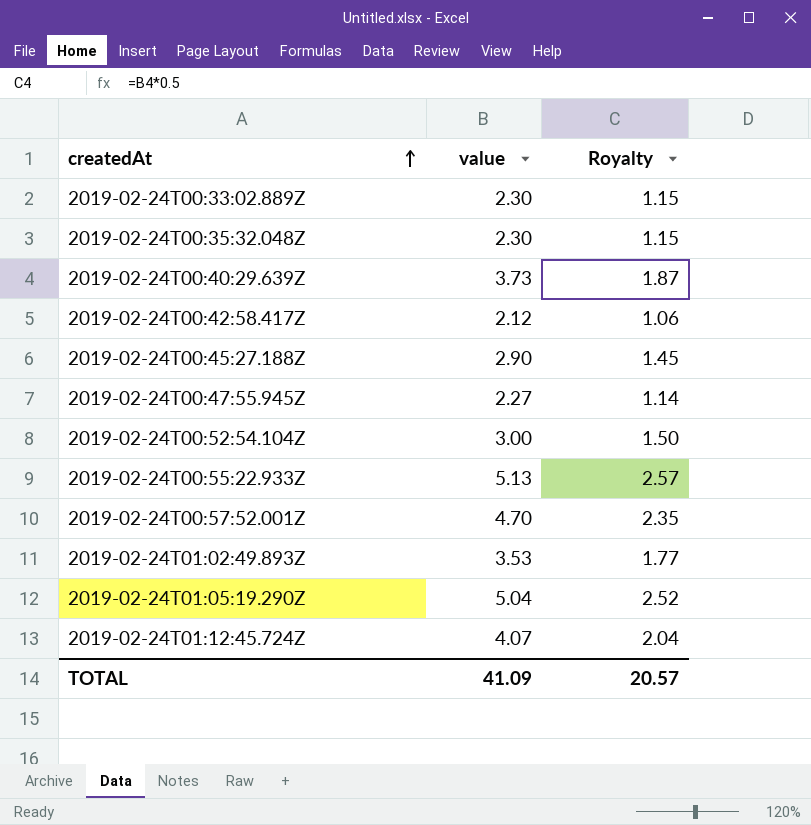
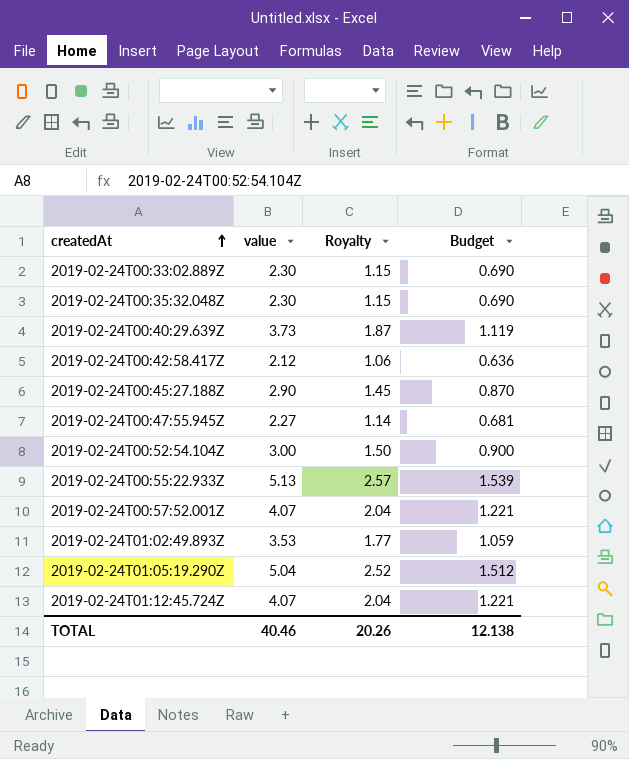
column Budget | formula: none -> [value] * 0.3
2019-02-24T00:57:52.001Z | value: 4.70 -> 4.07
2019-02-24T00:57:52.001Z | Royalty: 2.35 -> 2.04
TOTAL | value: 41.09 -> 40.46
TOTAL | Royalty: 20.57 -> 20.26

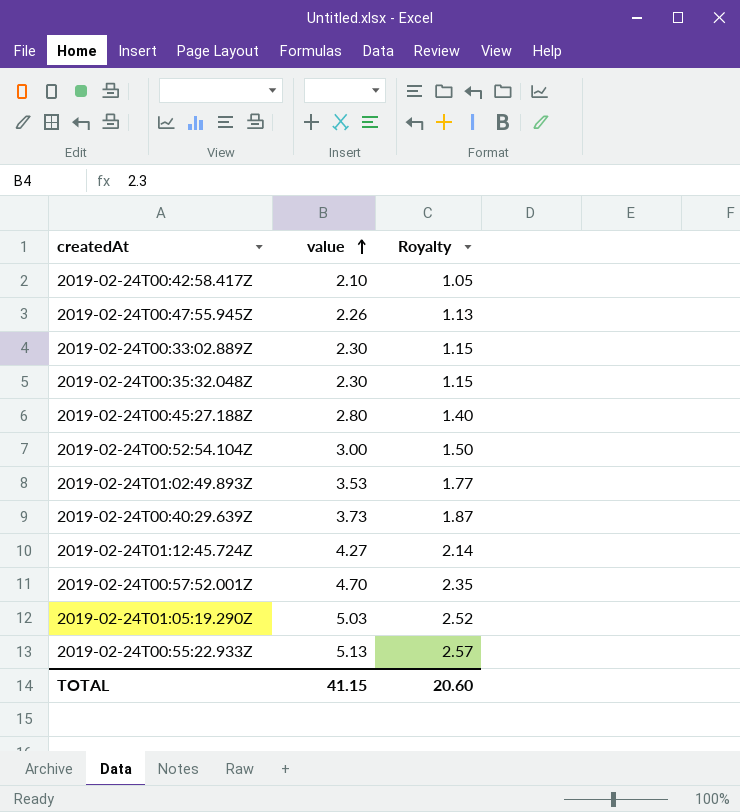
row order: createdAt ascending -> value ascending
column Budget | formula: [value] * 0.3 -> none
2019-02-24T00:42:58.417Z | value: 2.12 -> 2.10
2019-02-24T00:42:58.417Z | Royalty: 1.06 -> 1.05
2019-02-24T00:47:55.945Z | value: 2.27 -> 2.26
2019-02-24T00:47:55.945Z | Royalty: 1.14 -> 1.13
2019-02-24T00:45:27.188Z | value: 2.90 -> 2.80
2019-02-24T00:45:27.188Z | Royalty: 1.45 -> 1.40
2019-02-24T01:12:45.724Z | value: 4.07 -> 4.27
2019-02-24T01:12:45.724Z | Royalty: 2.04 -> 2.14
2019-02-24T00:57:52.001Z | value: 4.07 -> 4.70
2019-02-24T00:57:52.001Z | Royalty: 2.04 -> 2.35
2019-02-24T01:05:19.290Z | value: 5.04 -> 5.03
TOTAL | value: 40.46 -> 41.15
TOTAL | Royalty: 20.26 -> 20.60

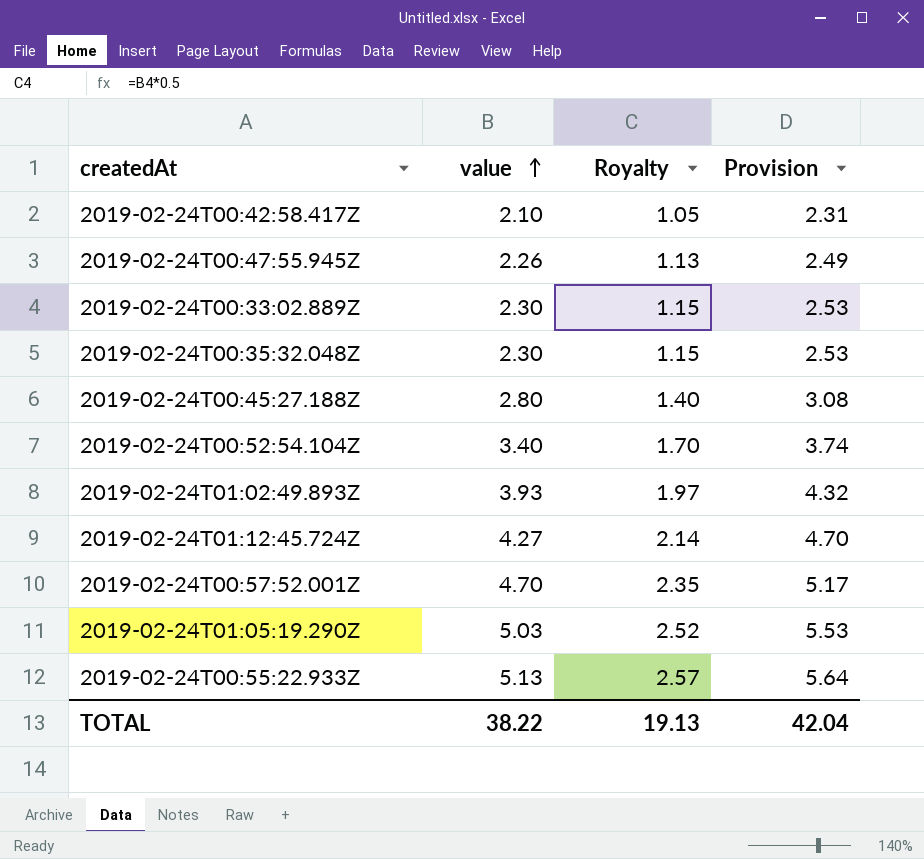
column Provision | formula: none -> [value] * 1.1
row 2019-02-24T00:40:29.639Z: 3.73 | 1.87 -> none
2019-02-24T00:52:54.104Z | value: 3.00 -> 3.40
2019-02-24T00:52:54.104Z | Royalty: 1.50 -> 1.70
2019-02-24T01:02:49.893Z | value: 3.53 -> 3.93
2019-02-24T01:02:49.893Z | Royalty: 1.77 -> 1.97
TOTAL | value: 41.15 -> 38.22
TOTAL | Royalty: 20.60 -> 19.13

